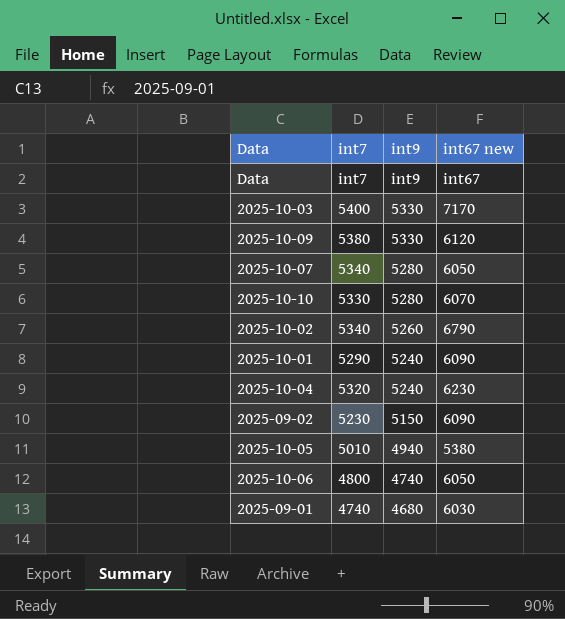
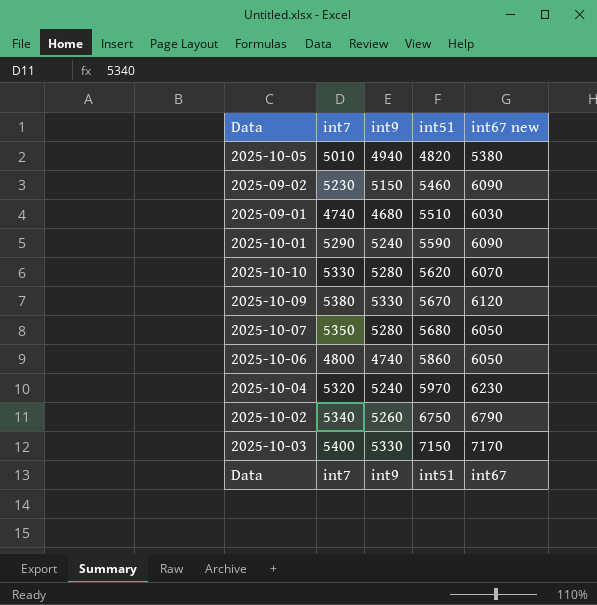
row order: int9 descending -> int51 ascending
column int51 | position: none -> 4
2025-10-07 | int7: 5340 -> 5350

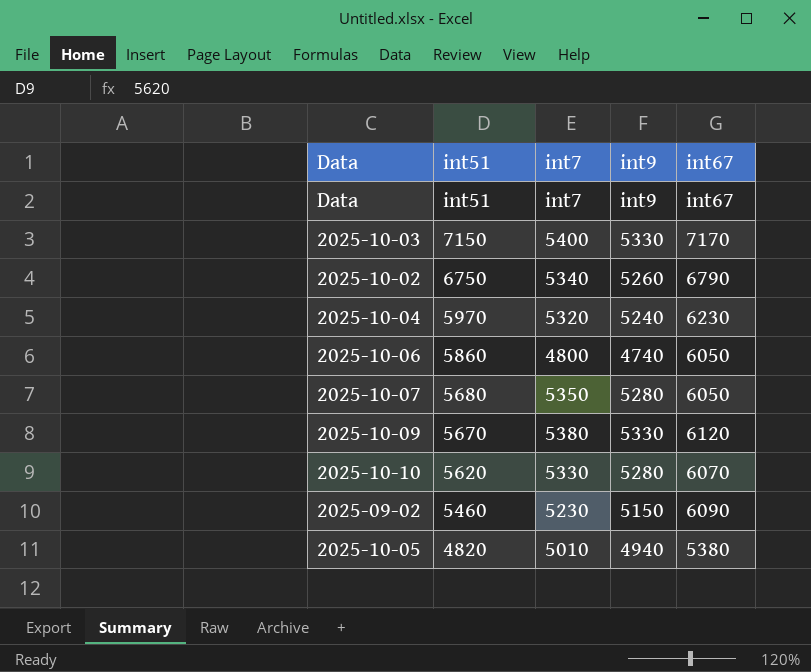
row order: int51 ascending -> int51 descending
column int51 | position: 4 -> 2
column name: int67 new -> int67
row 2025-09-01: 4740 | 4680 | 5510 | 6030 -> none
row 2025-10-01: 5290 | 5240 | 5590 | 6090 -> none

